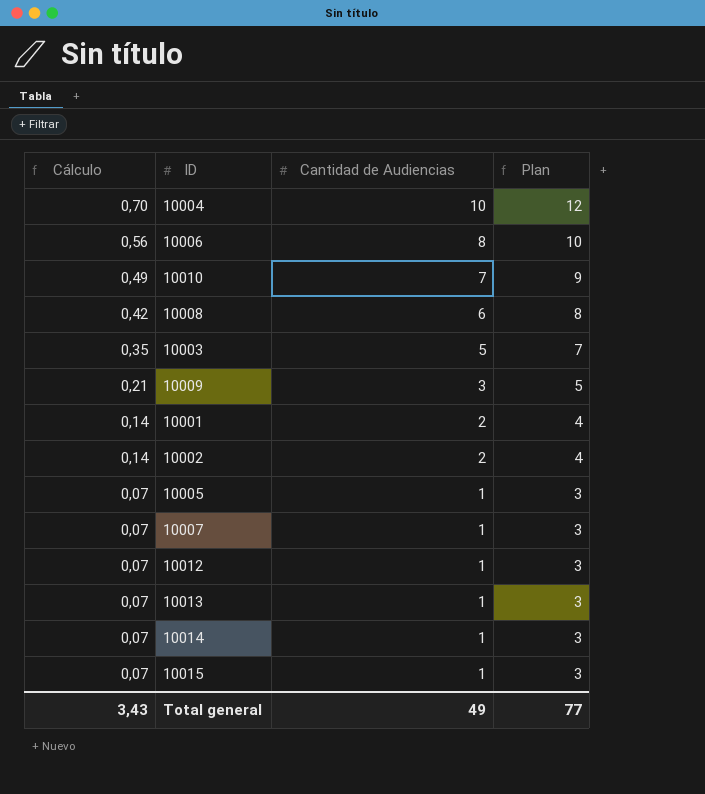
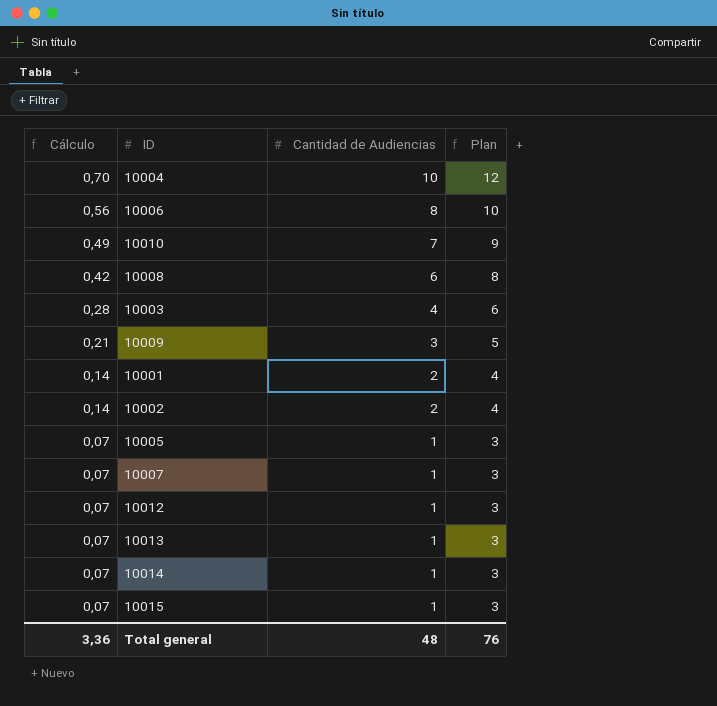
10003 | Cálculo: 0,35 -> 0,28
10003 | Cantidad de Audiencias: 5 -> 4
10003 | Plan: 7 -> 6
Total general | Cálculo: 3,43 -> 3,36
Total general | Cantidad de Audiencias: 49 -> 48
Total general | Plan: 77 -> 76

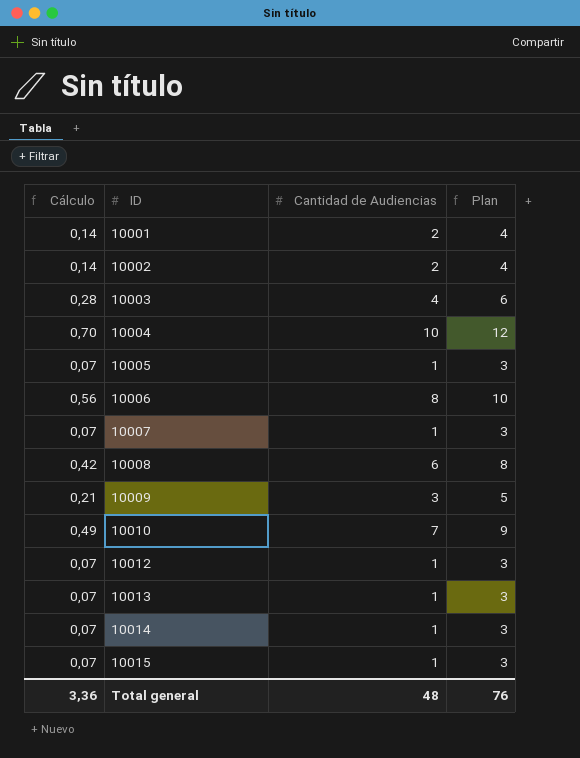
row order: Cálculo descending -> ID ascending

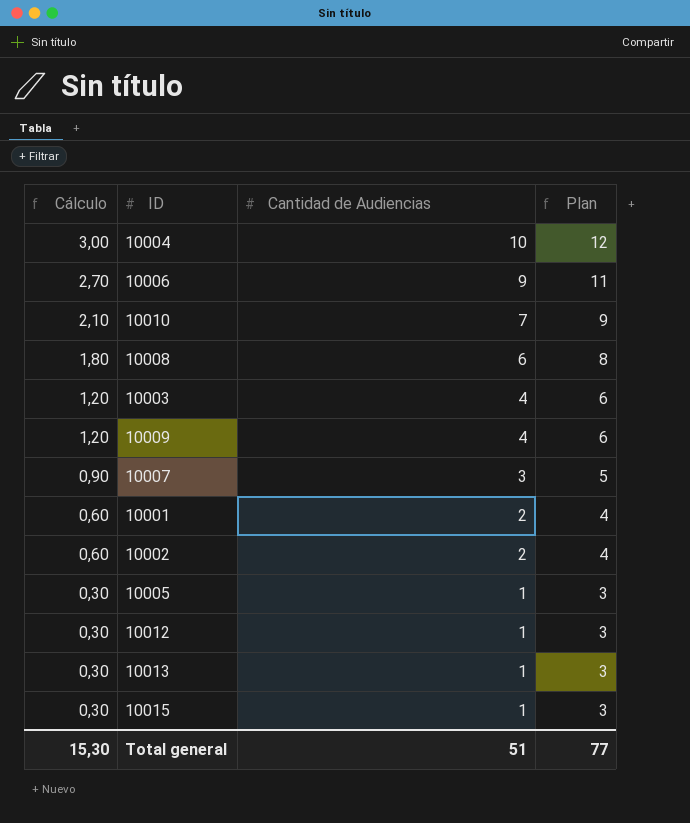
row order: ID ascending -> Cálculo descending
column Cálculo | formula: [Cantidad de Audiencias] * 0,07 -> [Cantidad de Audiencias] * 0,3
row 10014: 0,07 | 1 | 3 -> none
10006 | Cantidad de Audiencias: 8 -> 9
10006 | Plan: 10 -> 11
10009 | Cantidad de Audiencias: 3 -> 4
10009 | Plan: 5 -> 6
10007 | Cantidad de Audiencias: 1 -> 3
10007 | Plan: 3 -> 5
Total general | Cálculo: 3,36 -> 15,30
Total general | Cantidad de Audiencias: 48 -> 51
Total general | Plan: 76 -> 77

